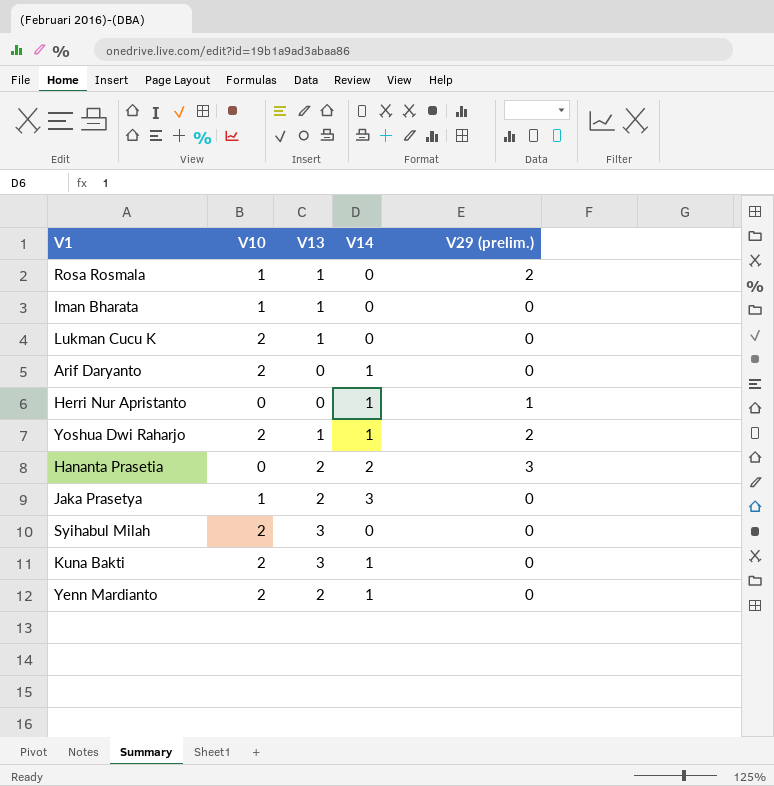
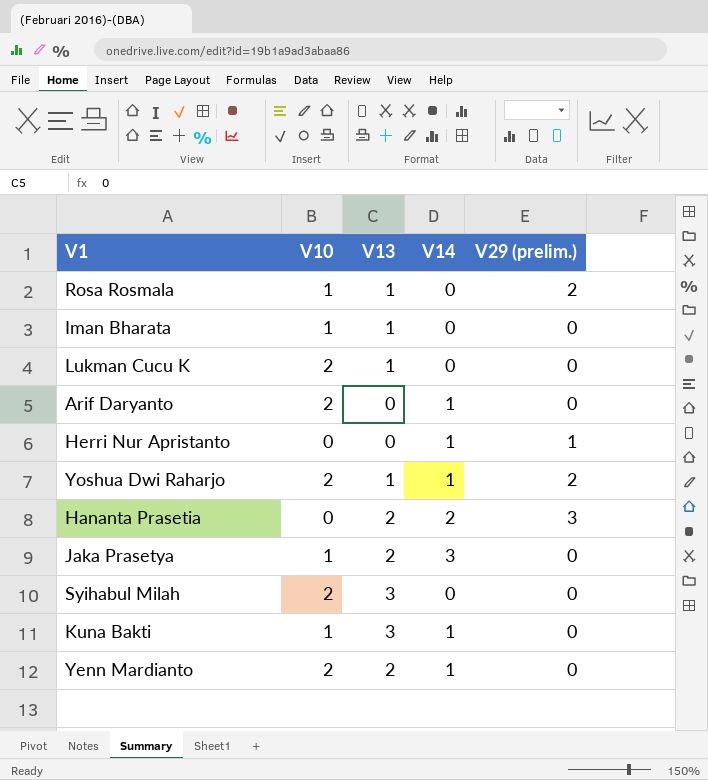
Kuna Bakti | V10: 2 -> 1

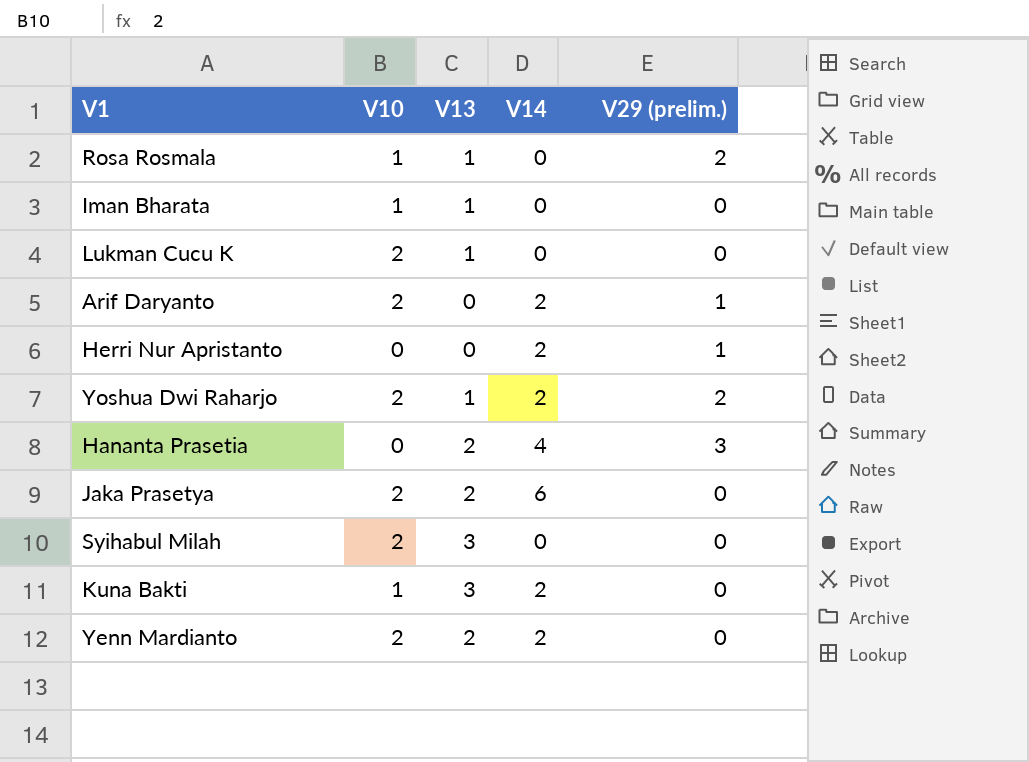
Arif Daryanto | V14: 1 -> 2
Arif Daryanto | V29 (prelim.): 0 -> 1
Herri Nur Apristanto | V14: 1 -> 2
Yoshua Dwi Raharjo | V14: 1 -> 2
Hananta Prasetia | V14: 2 -> 4
Jaka Prasetya | V10: 1 -> 2
Jaka Prasetya | V14: 3 -> 6
Kuna Bakti | V14: 1 -> 2
Yenn Mardianto | V14: 1 -> 2

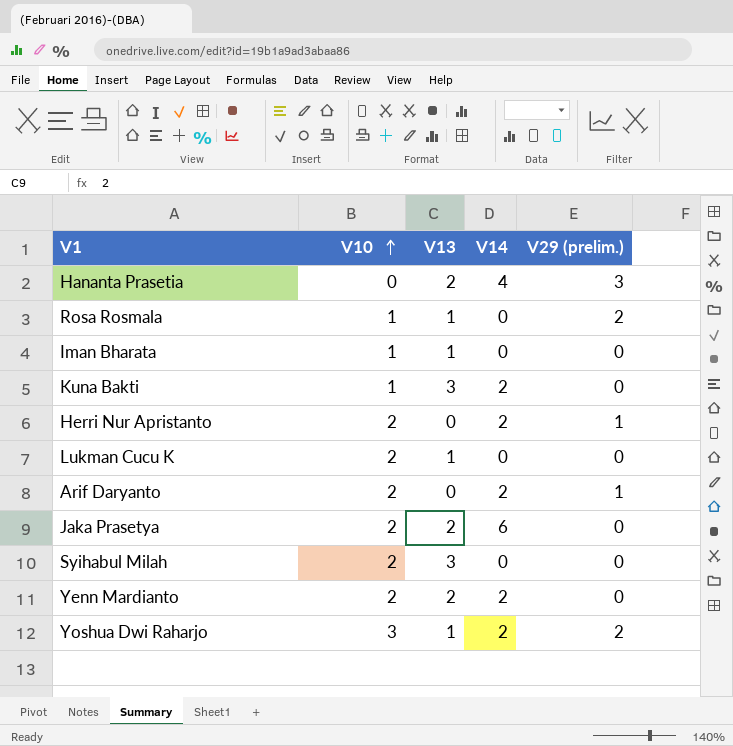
row order: none -> V10 ascending
Herri Nur Apristanto | V10: 0 -> 2
Yoshua Dwi Raharjo | V10: 2 -> 3

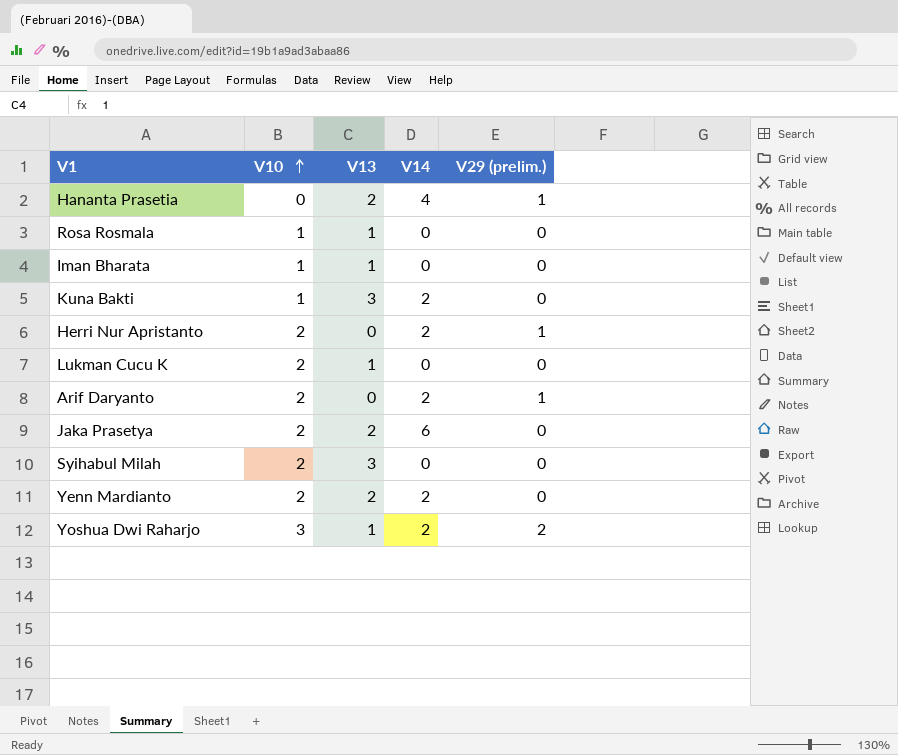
Hananta Prasetia | V29 (prelim.): 3 -> 1
Rosa Rosmala | V29 (prelim.): 2 -> 0

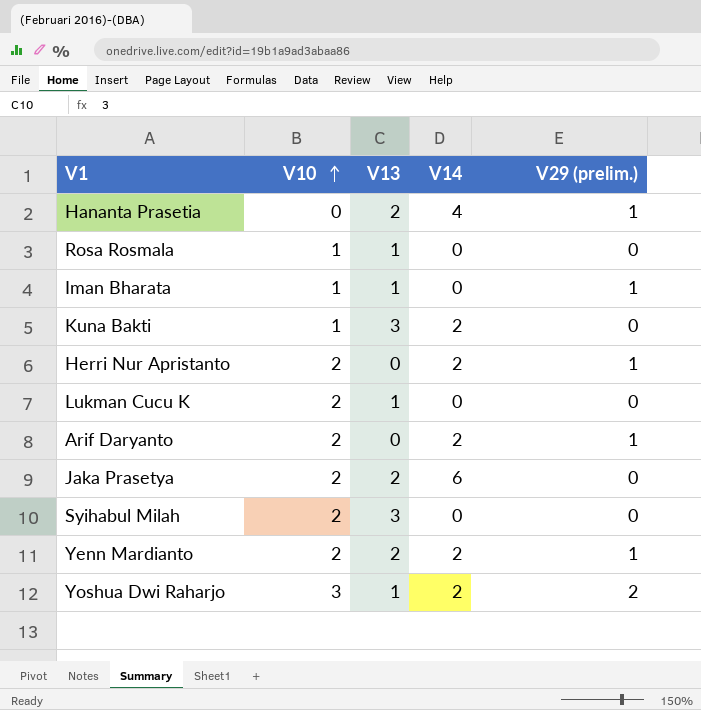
Iman Bharata | V29 (prelim.): 0 -> 1
Yenn Mardianto | V29 (prelim.): 0 -> 1

